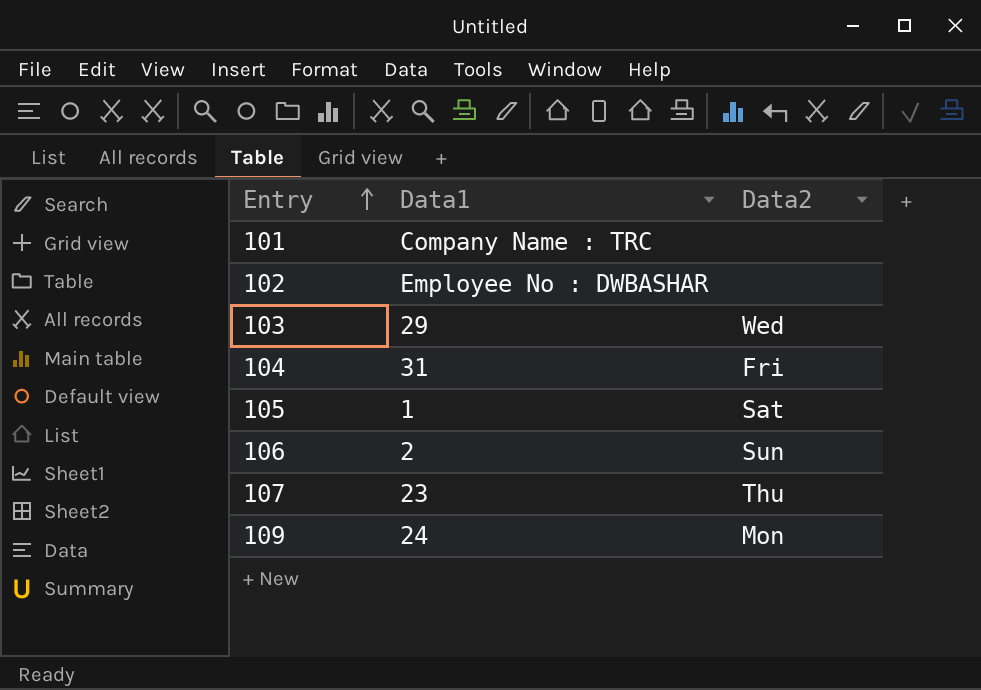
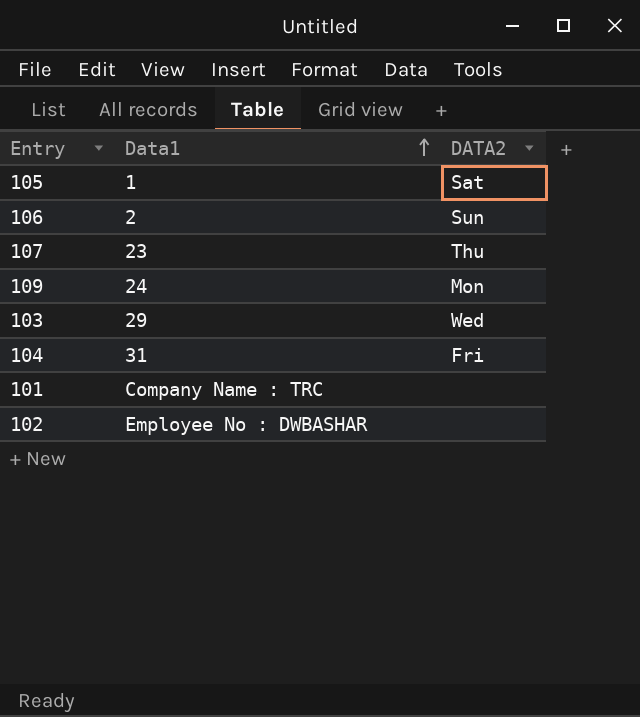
row order: Entry ascending -> Data1 ascending
column name: Data2 -> DATA2

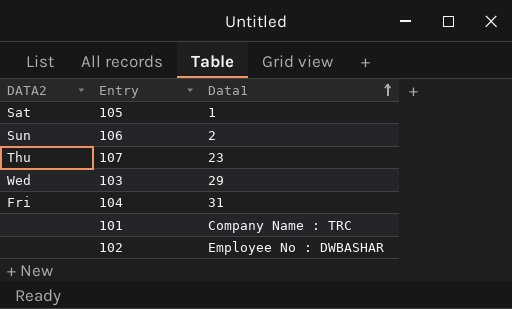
column DATA2 | position: 3 -> 1
row 109: 24 | Mon -> none

